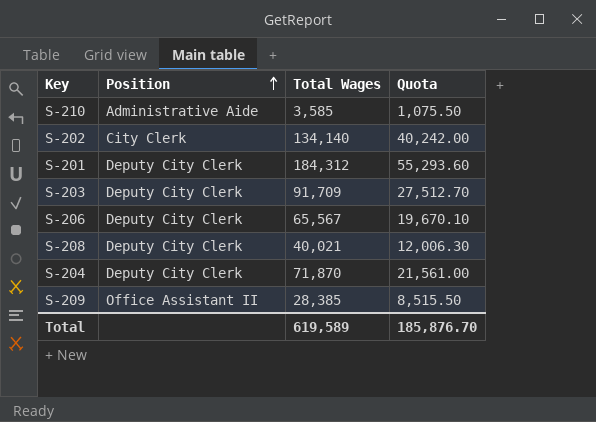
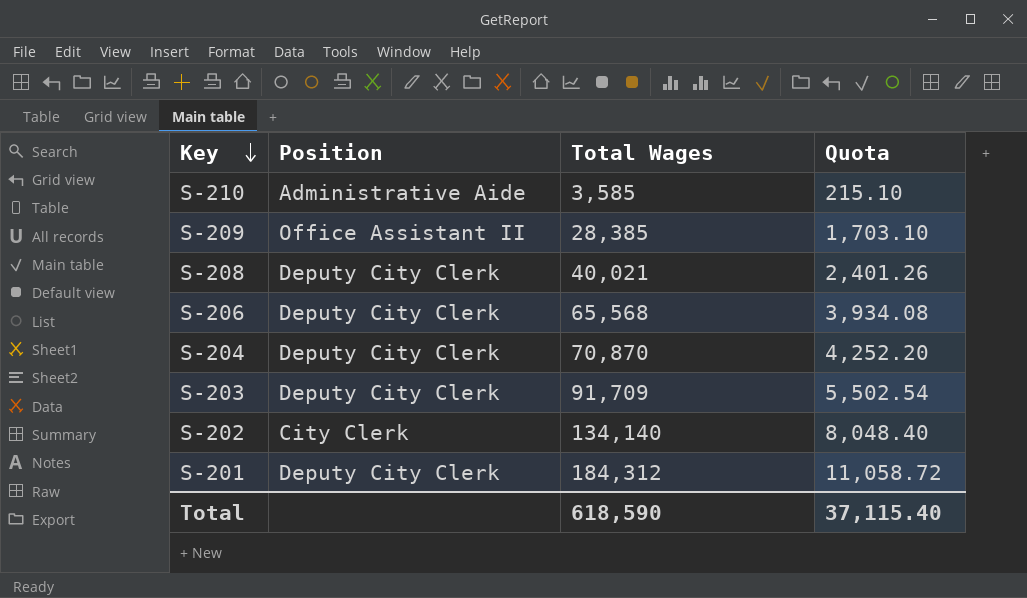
row order: Position ascending -> Key descending
column Quota | formula: [Total Wages] * 0.3 -> [Total Wages] * 0.06
S-206 | Total Wages: 65,567 -> 65,568
S-204 | Total Wages: 71,870 -> 70,870
Total | Total Wages: 619,589 -> 618,590
Total | Quota: 185,876.70 -> 37,115.40

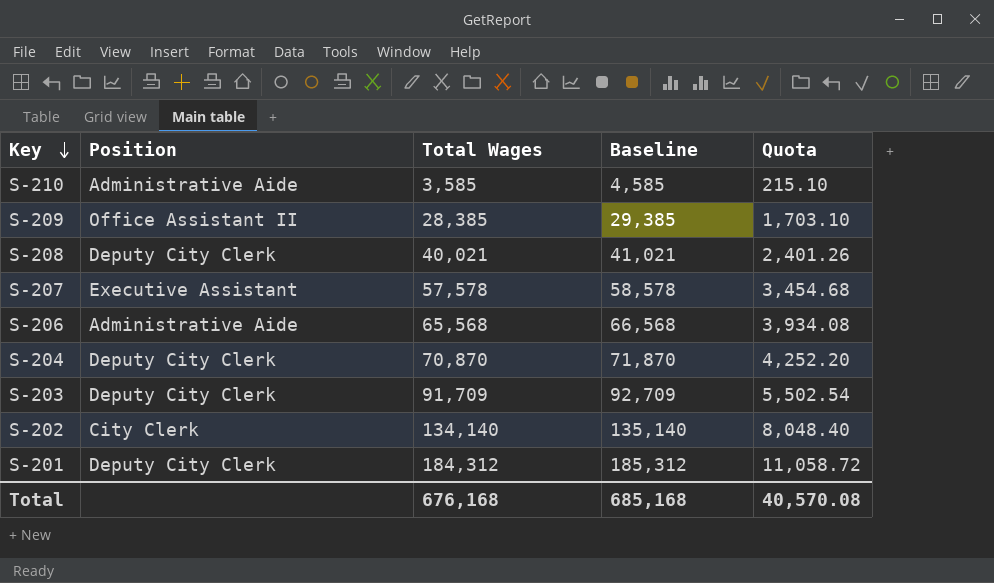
column Baseline | formula: none -> [Total Wages] + 1000
row S-207: none -> Executive Assistant | 57,578 | 58,578 | 3,454.68
S-206 | Position: Deputy City Clerk -> Administrative Aide
Total | Total Wages: 618,590 -> 676,168
Total | Quota: 37,115.40 -> 40,570.08

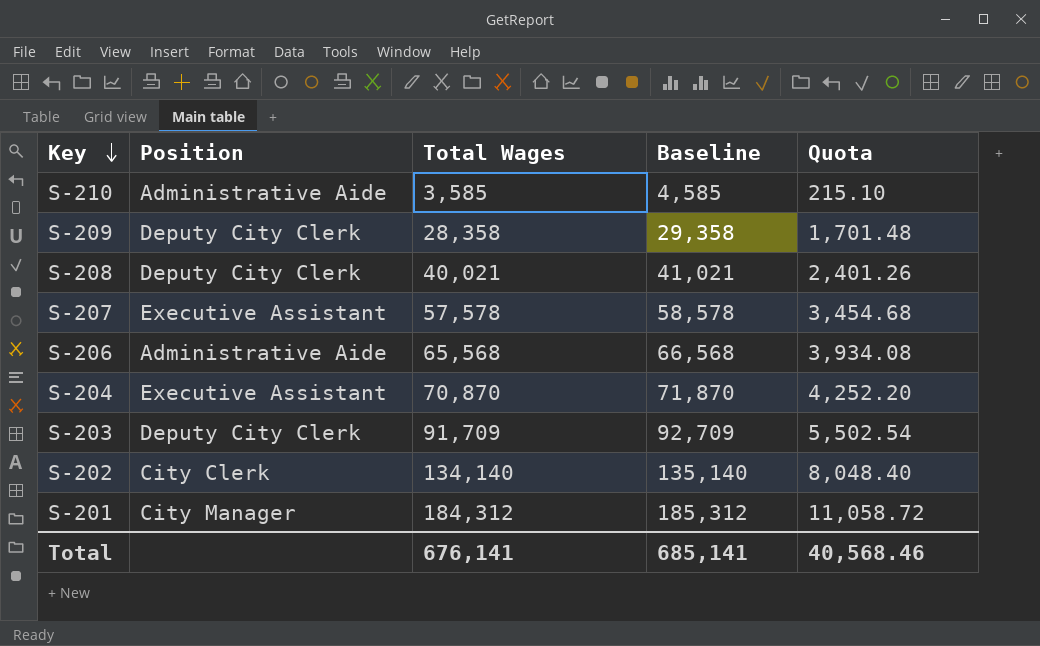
S-209 | Position: Office Assistant II -> Deputy City Clerk
S-209 | Total Wages: 28,385 -> 28,358
S-209 | Baseline: 29,385 -> 29,358
S-209 | Quota: 1,703.10 -> 1,701.48
S-204 | Position: Deputy City Clerk -> Executive Assistant
S-201 | Position: Deputy City Clerk -> City Manager
Total | Total Wages: 676,168 -> 676,141
Total | Baseline: 685,168 -> 685,141
Total | Quota: 40,570.08 -> 40,568.46

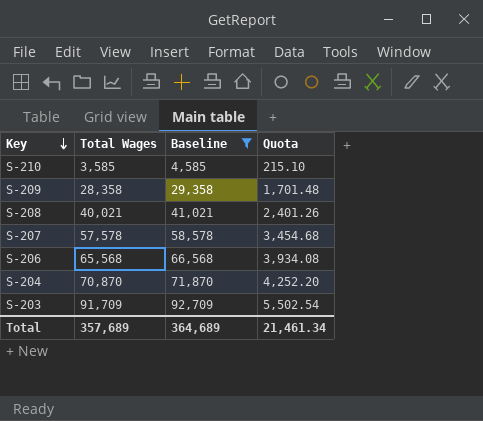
filter: none -> Baseline <= 92,709
column Position | position: 2 -> none
Total | Total Wages: 676,141 -> 357,689
Total | Baseline: 685,141 -> 364,689
Total | Quota: 40,568.46 -> 21,461.34

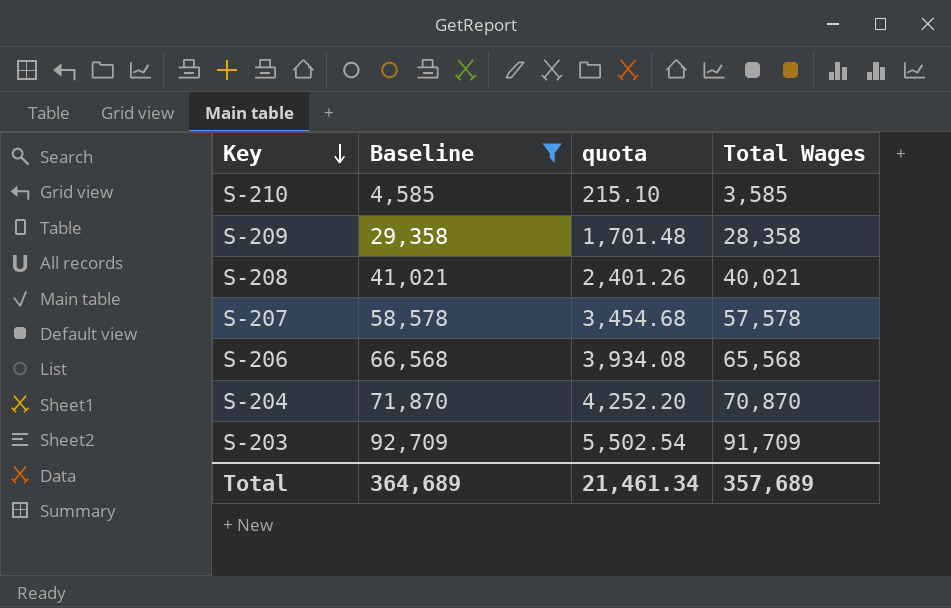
column name: Quota -> quota
column Total Wages | position: 2 -> 4

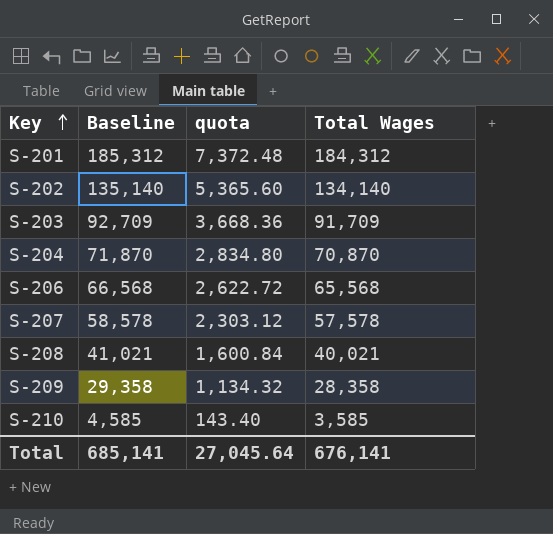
filter: Baseline <= 92,709 -> none
row order: Key descending -> Key ascending
column quota | formula: [Total Wages] * 0.06 -> [Total Wages] * 0.04
Total | Baseline: 364,689 -> 685,141
Total | quota: 21,461.34 -> 27,045.64
Total | Total Wages: 357,689 -> 676,141

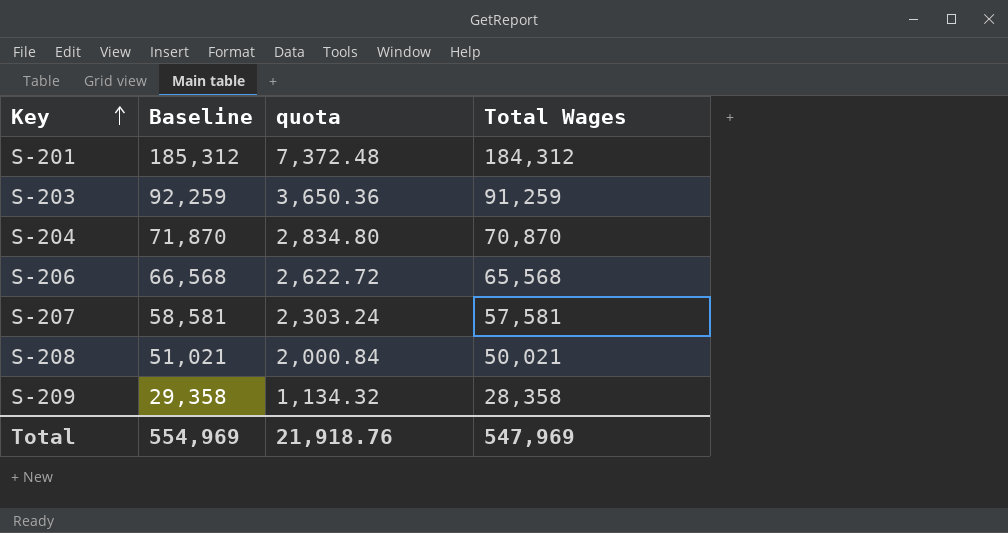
row S-202: 135,140 | 5,365.60 | 134,140 -> none
row S-210: 4,585 | 143.40 | 3,585 -> none
S-203 | Baseline: 92,709 -> 92,259
S-203 | quota: 3,668.36 -> 3,650.36
S-203 | Total Wages: 91,709 -> 91,259
S-207 | Baseline: 58,578 -> 58,581
S-207 | quota: 2,303.12 -> 2,303.24
S-207 | Total Wages: 57,578 -> 57,581
S-208 | Baseline: 41,021 -> 51,021
S-208 | quota: 1,600.84 -> 2,000.84
S-208 | Total Wages: 40,021 -> 50,021
Total | Baseline: 685,141 -> 554,969
Total | quota: 27,045.64 -> 21,918.76
Total | Total Wages: 676,141 -> 547,969

